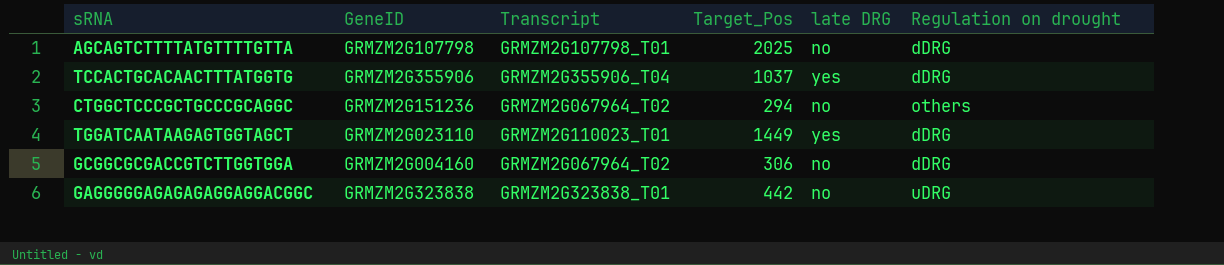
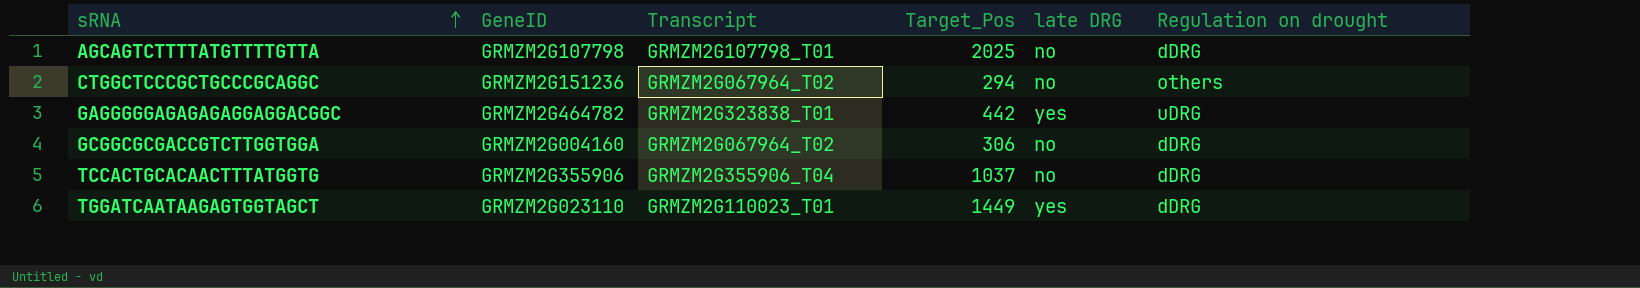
row order: none -> sRNA ascending
GAGGGGGAGAGAGAGGAGGACGGC | GeneID: GRMZM2G323838 -> GRMZM2G464782
GAGGGGGAGAGAGAGGAGGACGGC | late DRG: no -> yes
TCCACTGCACAACTTTATGGTG | late DRG: yes -> no

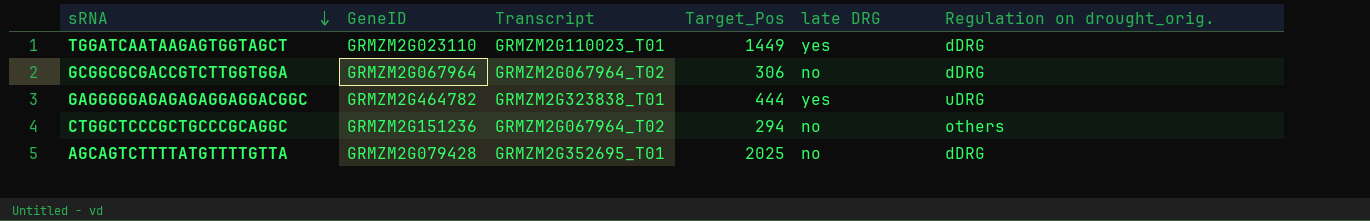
row order: sRNA ascending -> sRNA descending
column name: Regulation on drought -> Regulation on drought_orig.
row TCCACTGCACAACTTTATGGTG: GRMZM2G355906 | GRMZM2G355906_T04 | 1037 | no | dDRG -> none
GCGGCGCGACCGTCTTGGTGGA | GeneID: GRMZM2G004160 -> GRMZM2G067964
GAGGGGGAGAGAGAGGAGGACGGC | Target_Pos: 442 -> 444
AGCAGTCTTTTATGTTTTGTTA | GeneID: GRMZM2G107798 -> GRMZM2G079428
AGCAGTCTTTTATGTTTTGTTA | Transcript: GRMZM2G107798_T01 -> GRMZM2G352695_T01

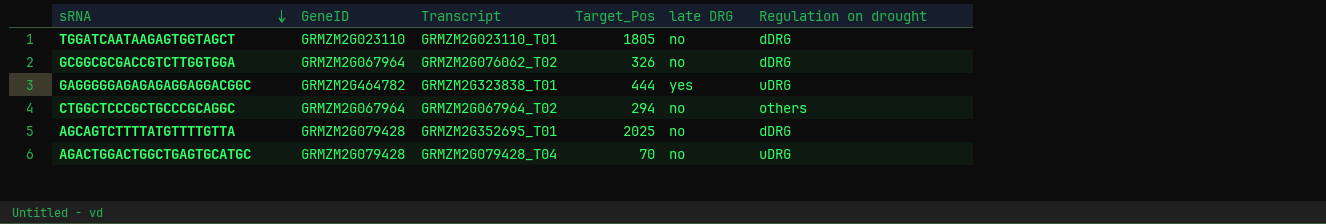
column name: Regulation on drought_orig. -> Regulation on drought
TGGATCAATAAGAGTGGTAGCT | Transcript: GRMZM2G110023_T01 -> GRMZM2G023110_T01
TGGATCAATAAGAGTGGTAGCT | Target_Pos: 1449 -> 1805
TGGATCAATAAGAGTGGTAGCT | late DRG: yes -> no
GCGGCGCGACCGTCTTGGTGGA | Transcript: GRMZM2G067964_T02 -> GRMZM2G076062_T02
GCGGCGCGACCGTCTTGGTGGA | Target_Pos: 306 -> 326
CTGGCTCCCGCTGCCCGCAGGC | GeneID: GRMZM2G151236 -> GRMZM2G067964
row AGACTGGACTGGCTGAGTGCATGC: none -> GRMZM2G079428 | GRMZM2G079428_T04 | 70 | no | uDRG

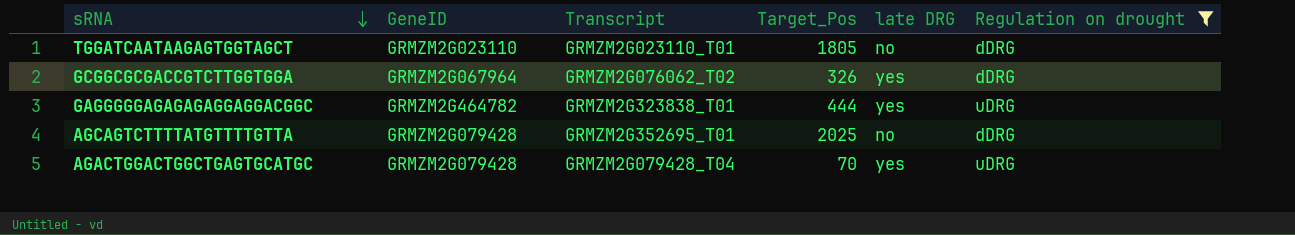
filter: none -> Regulation on drought != others
GCGGCGCGACCGTCTTGGTGGA | late DRG: no -> yes
AGACTGGACTGGCTGAGTGCATGC | late DRG: no -> yes

